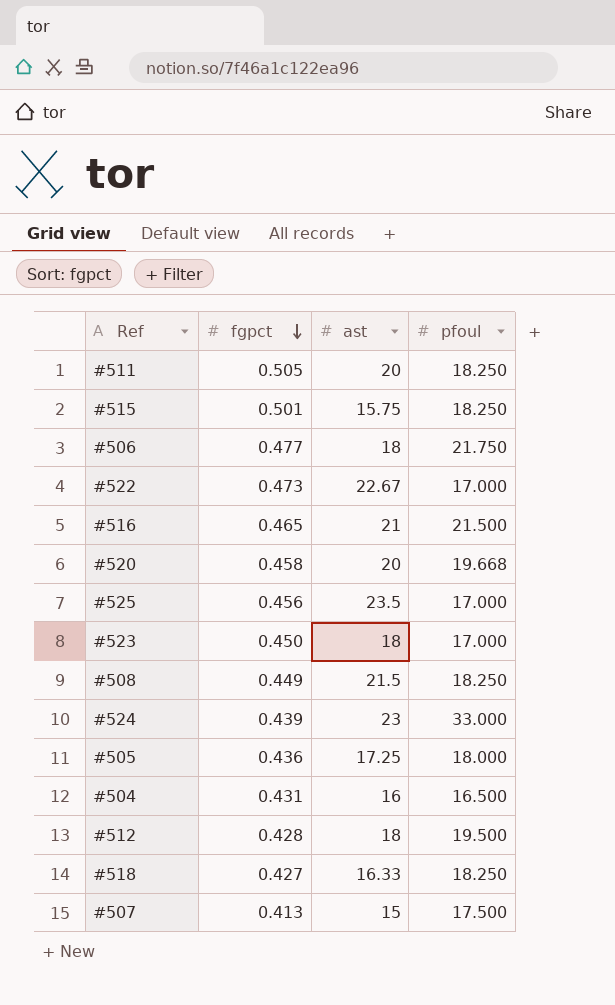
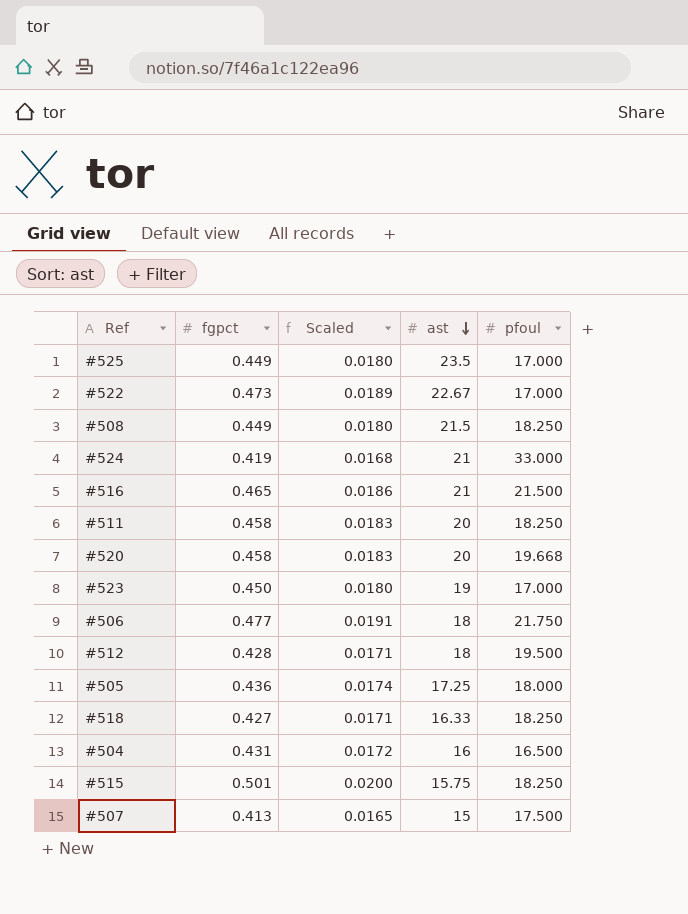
row order: fgpct descending -> ast descending
column Scaled | formula: none -> [fgpct] * 0.04
#525 | fgpct: 0.456 -> 0.449
#524 | fgpct: 0.439 -> 0.419
#524 | ast: 23 -> 21
#511 | fgpct: 0.505 -> 0.458
#523 | ast: 18 -> 19

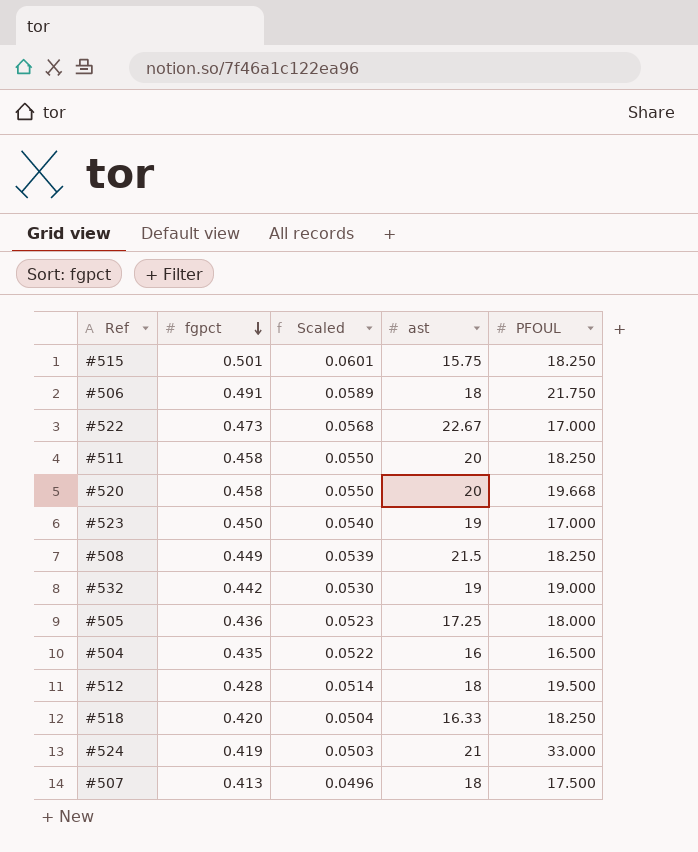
row order: ast descending -> fgpct descending
column Scaled | formula: [fgpct] * 0.04 -> [fgpct] * 0.12
column name: pfoul -> PFOUL
row #525: 0.449 | 0.0180 | 23.5 | 17.000 -> none
row #516: 0.465 | 0.0186 | 21 | 21.500 -> none
#506 | fgpct: 0.477 -> 0.491
row #532: none -> 0.442 | 0.0530 | 19 | 19.000
#504 | fgpct: 0.431 -> 0.435
#518 | fgpct: 0.427 -> 0.420
#507 | ast: 15 -> 18

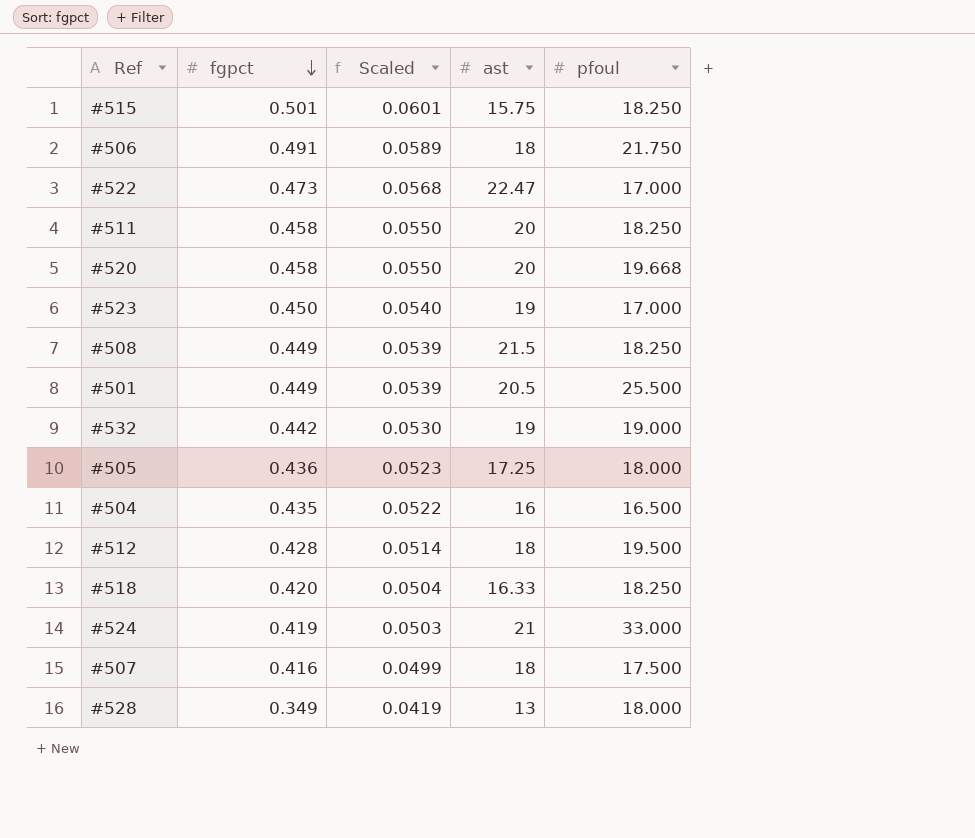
column name: PFOUL -> pfoul
#522 | ast: 22.67 -> 22.47
row #501: none -> 0.449 | 0.0539 | 20.5 | 25.500
#507 | fgpct: 0.413 -> 0.416
#507 | Scaled: 0.0496 -> 0.0499
row #528: none -> 0.349 | 0.0419 | 13 | 18.000

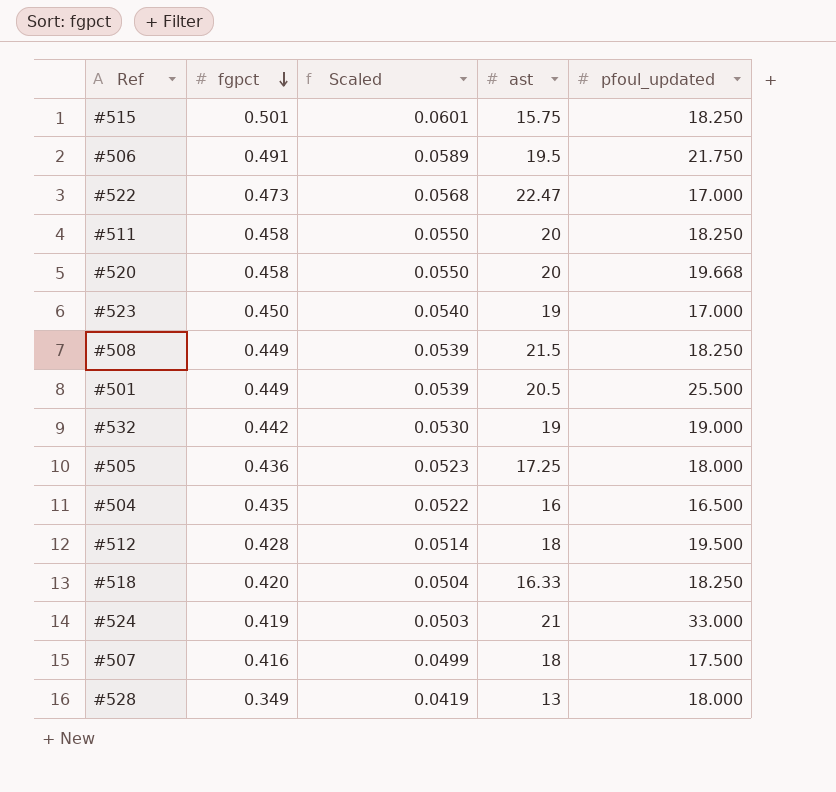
column name: pfoul -> pfoul_updated
#506 | ast: 18 -> 19.5

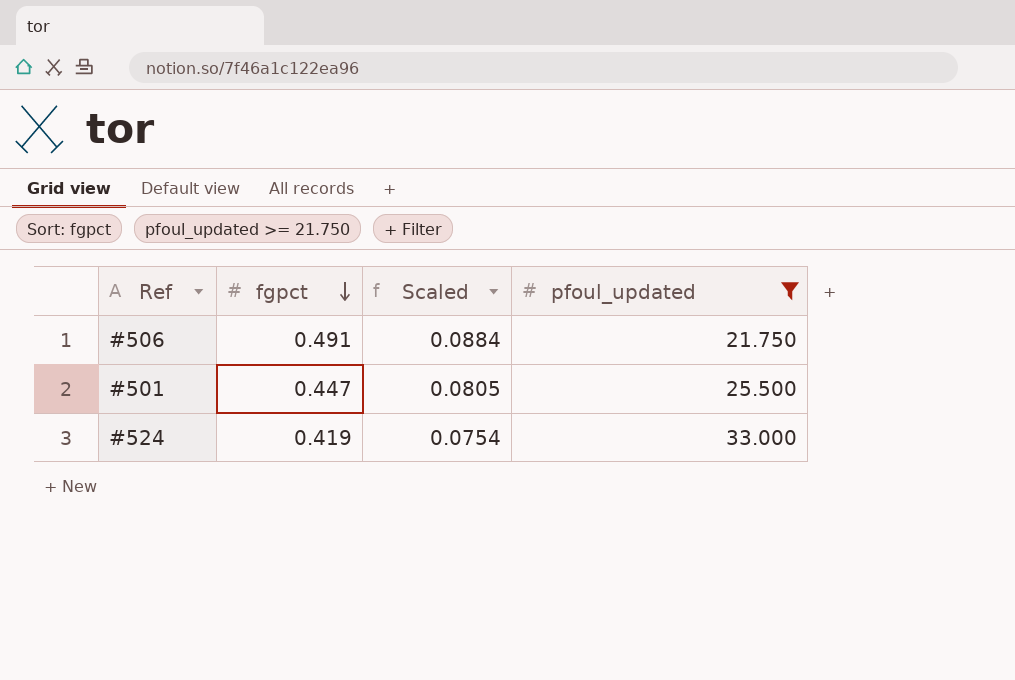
filter: none -> pfoul_updated >= 21.750
column ast | position: 4 -> none
column Scaled | formula: [fgpct] * 0.12 -> [fgpct] * 0.18
#501 | fgpct: 0.449 -> 0.447

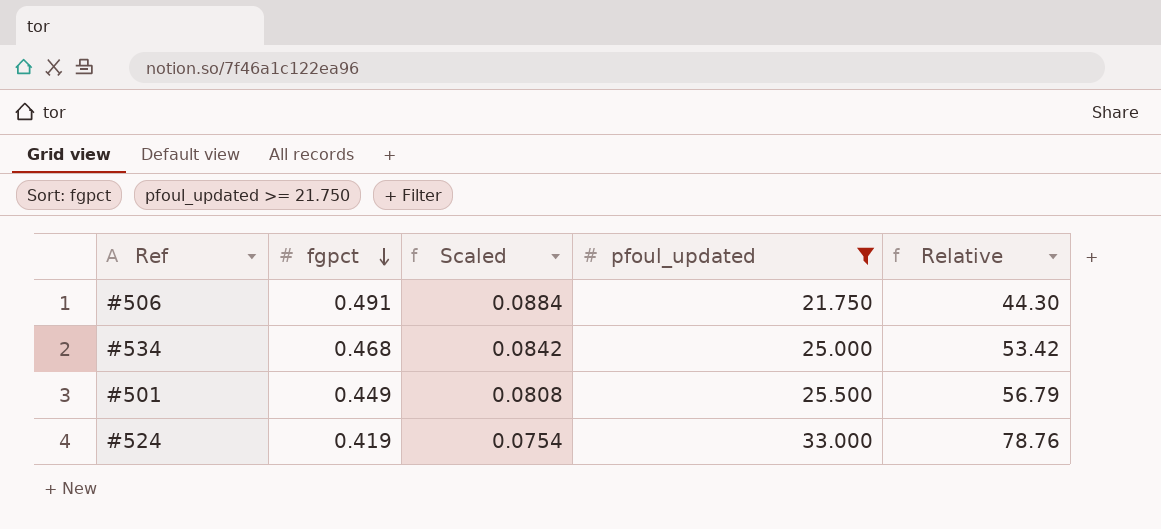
column Relative | formula: none -> [pfoul_updated] / [fgpct]
row #534: none -> 0.468 | 0.0842 | 25.000 | 53.42
#501 | fgpct: 0.447 -> 0.449
#501 | Scaled: 0.0805 -> 0.0808

